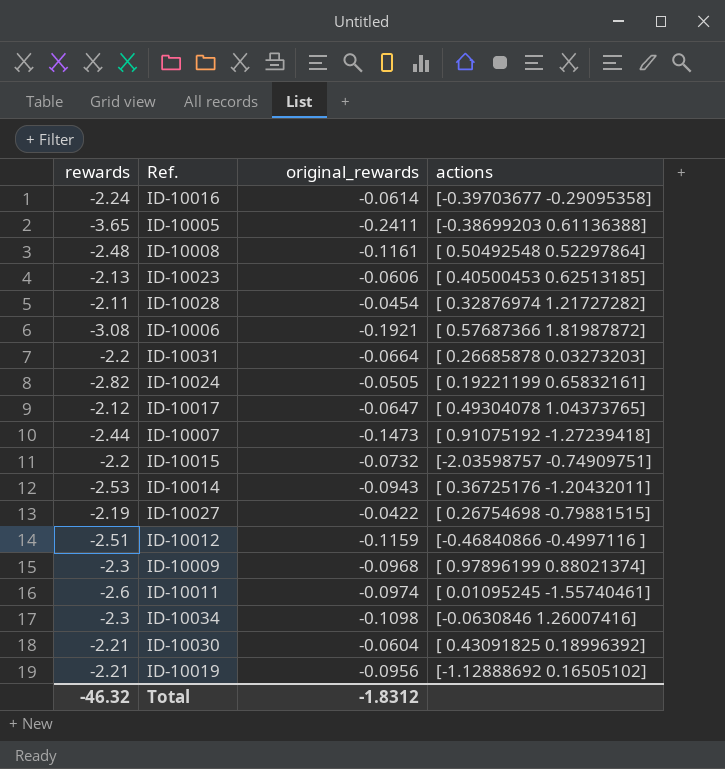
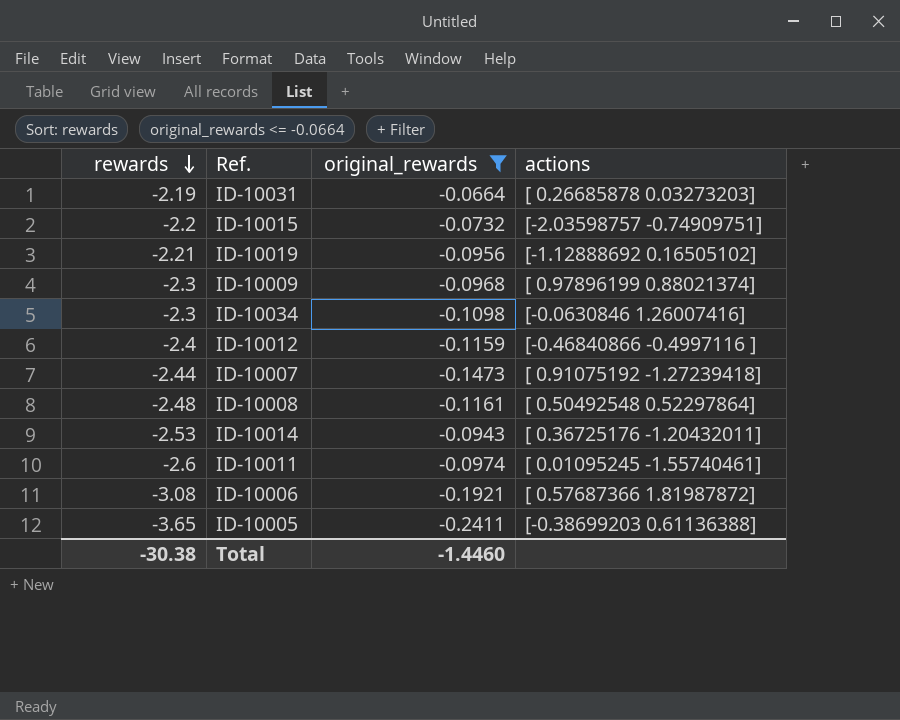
filter: none -> original_rewards <= -0.0664
row order: none -> rewards descending
ID-10031 | rewards: -2.2 -> -2.19
ID-10012 | rewards: -2.51 -> -2.4
Total | rewards: -46.32 -> -30.38
Total | original_rewards: -1.8312 -> -1.4460

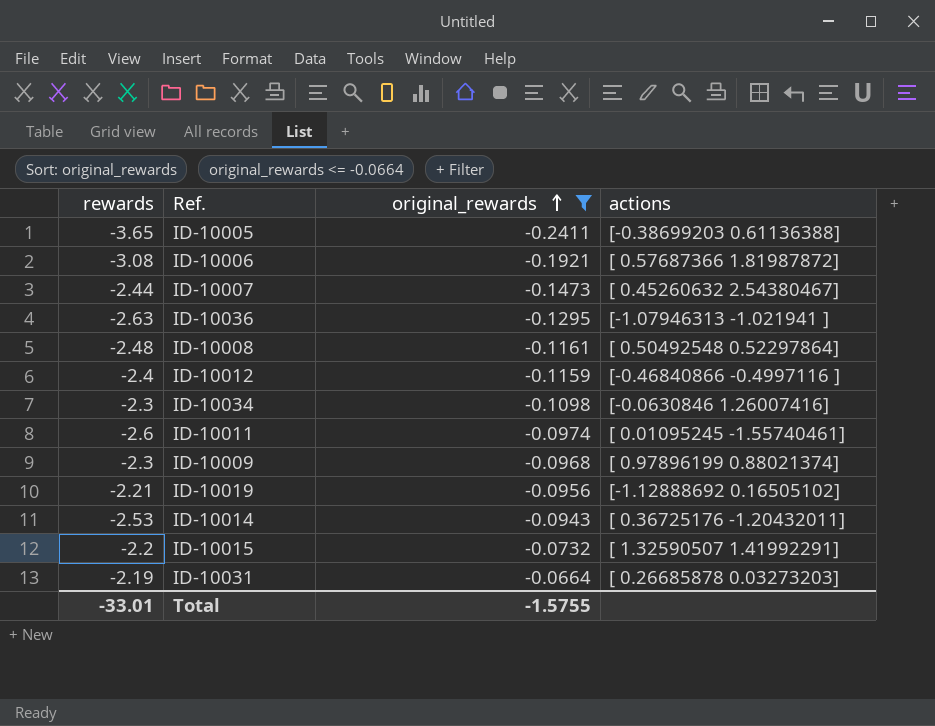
row order: rewards descending -> original_rewards ascending
ID-10007 | actions: [ 0.91075192 -1.27239418] -> [ 0.45260632 2.54380467]
row ID-10036: none -> -2.63 | -0.1295 | [-1.07946313 -1.021941 ]
ID-10015 | actions: [-2.03598757 -0.74909751] -> [ 1.32590507 1.41992291]
Total | rewards: -30.38 -> -33.01
Total | original_rewards: -1.4460 -> -1.5755

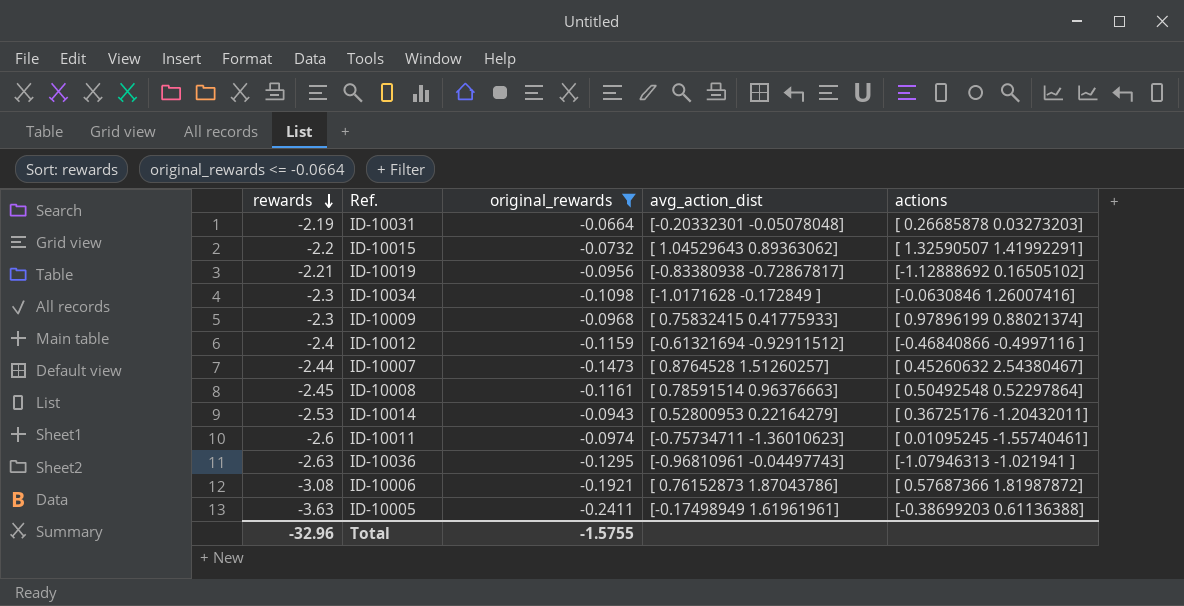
row order: original_rewards ascending -> rewards descending
column avg_action_dist | position: none -> 4
ID-10008 | rewards: -2.48 -> -2.45
ID-10005 | rewards: -3.65 -> -3.63
Total | rewards: -33.01 -> -32.96

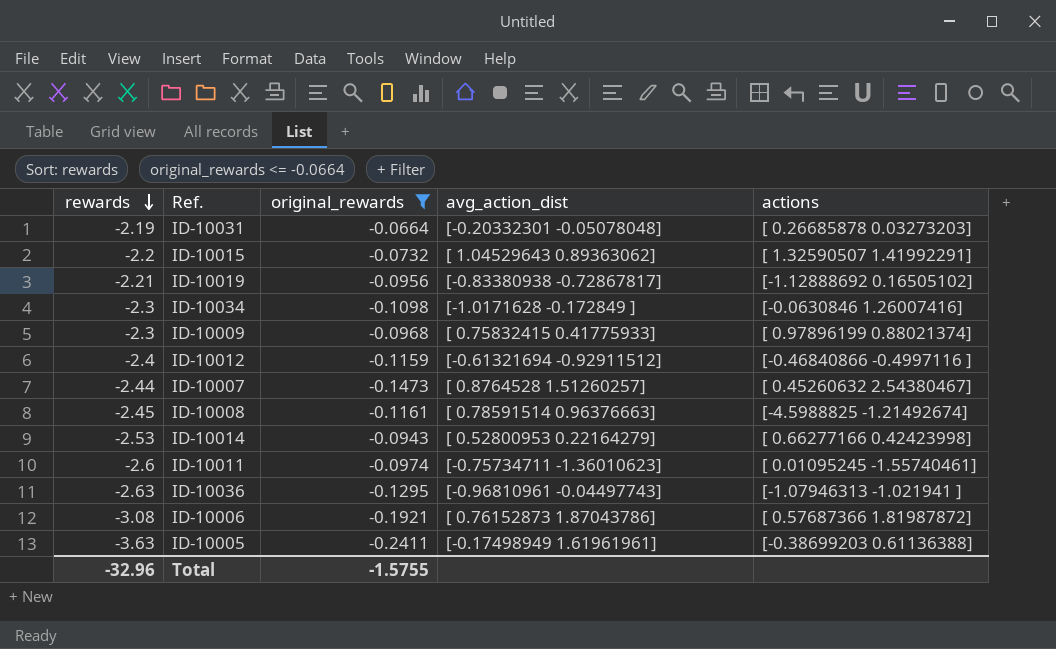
ID-10008 | actions: [ 0.50492548 0.52297864] -> [-4.5988825 -1.21492674]
ID-10014 | actions: [ 0.36725176 -1.20432011] -> [ 0.66277166 0.42423998]

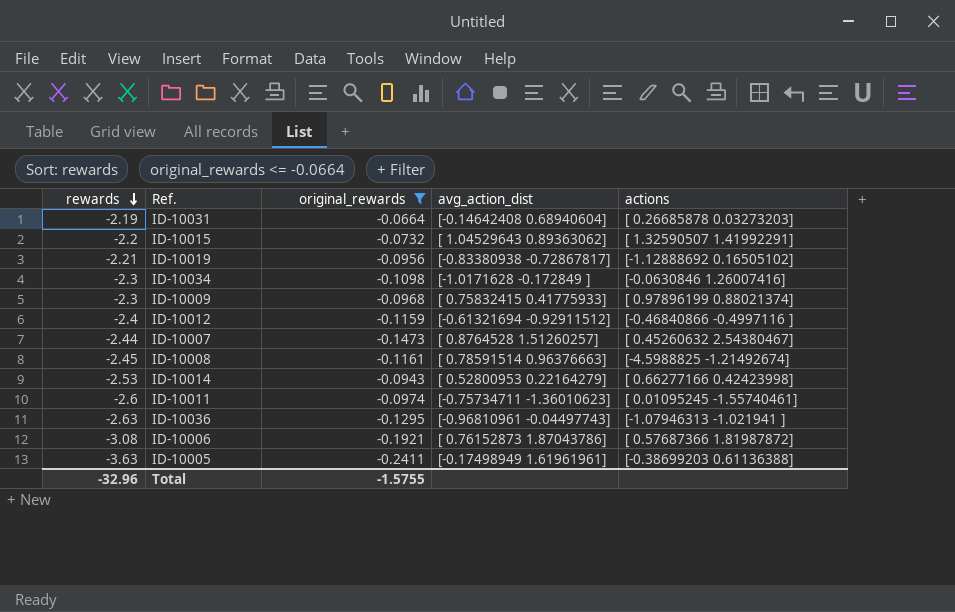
ID-10031 | avg_action_dist: [-0.20332301 -0.05078048] -> [-0.14642408 0.68940604]

